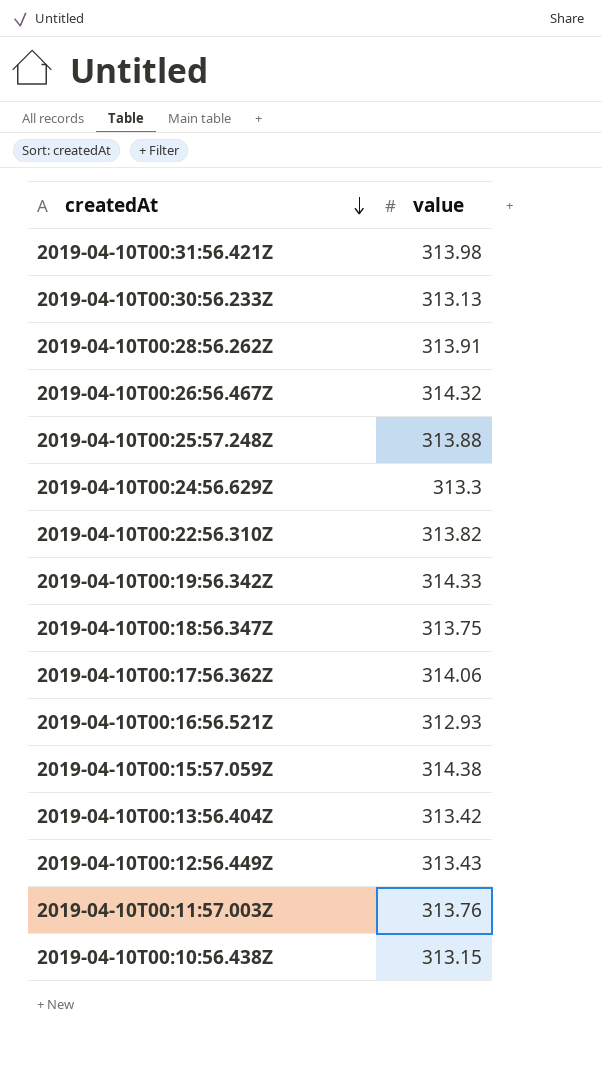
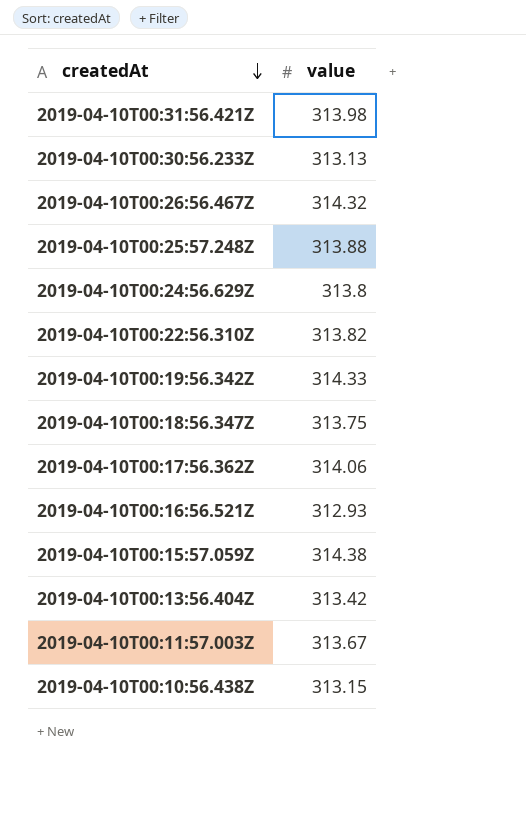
row 2019-04-10T00:28:56.262Z: 313.91 -> none
row 2019-04-10T00:12:56.449Z: 313.43 -> none
2019-04-10T00:24:56.629Z | value: 313.3 -> 313.8
2019-04-10T00:11:57.003Z | value: 313.76 -> 313.67

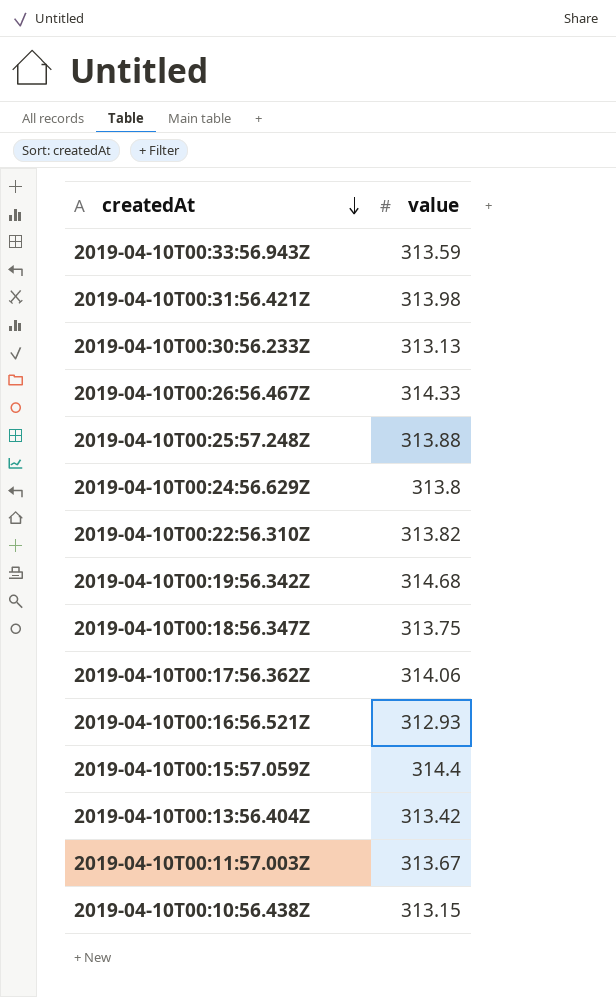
row 2019-04-10T00:33:56.943Z: none -> 313.59
2019-04-10T00:26:56.467Z | value: 314.32 -> 314.33
2019-04-10T00:19:56.342Z | value: 314.33 -> 314.68
2019-04-10T00:15:57.059Z | value: 314.38 -> 314.4

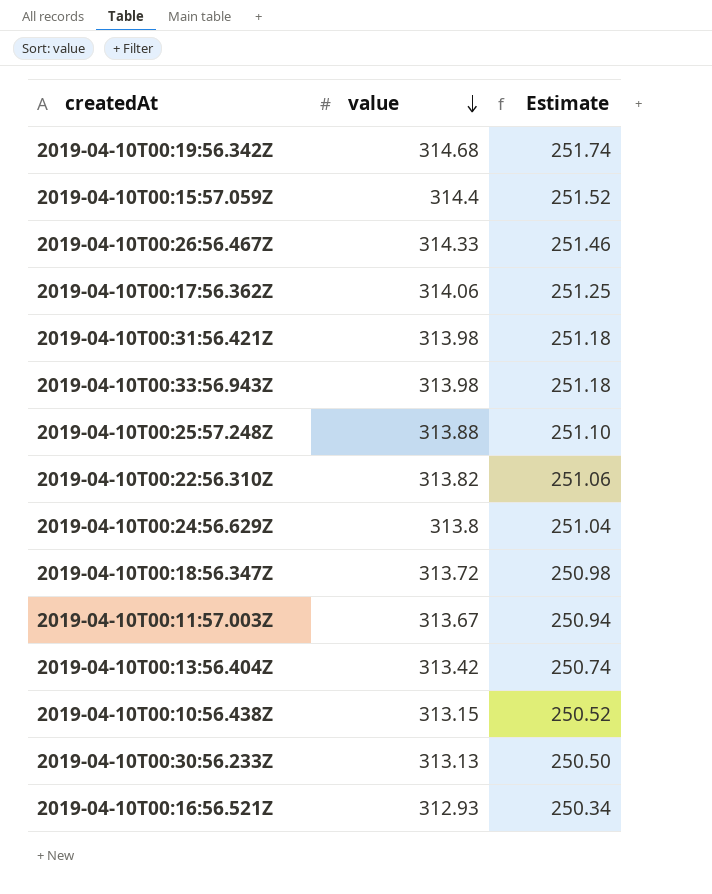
row order: createdAt descending -> value descending
column Estimate | formula: none -> [value] * 0.8
2019-04-10T00:33:56.943Z | value: 313.59 -> 313.98
2019-04-10T00:18:56.347Z | value: 313.75 -> 313.72

